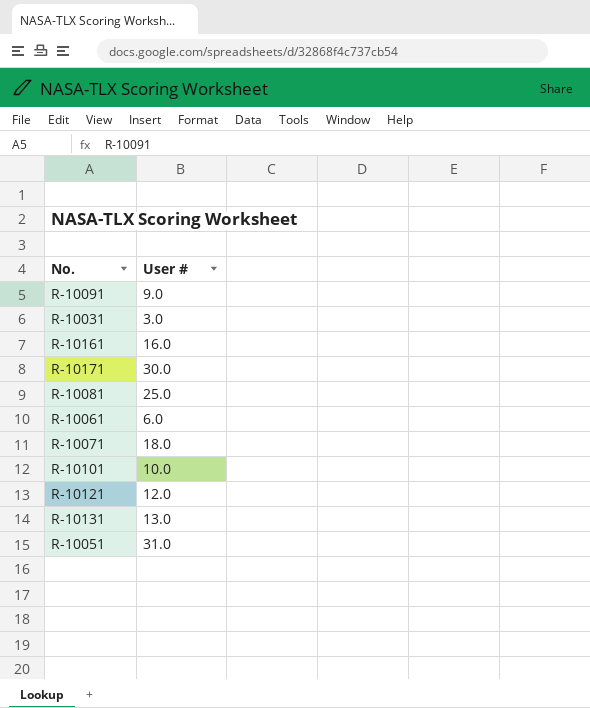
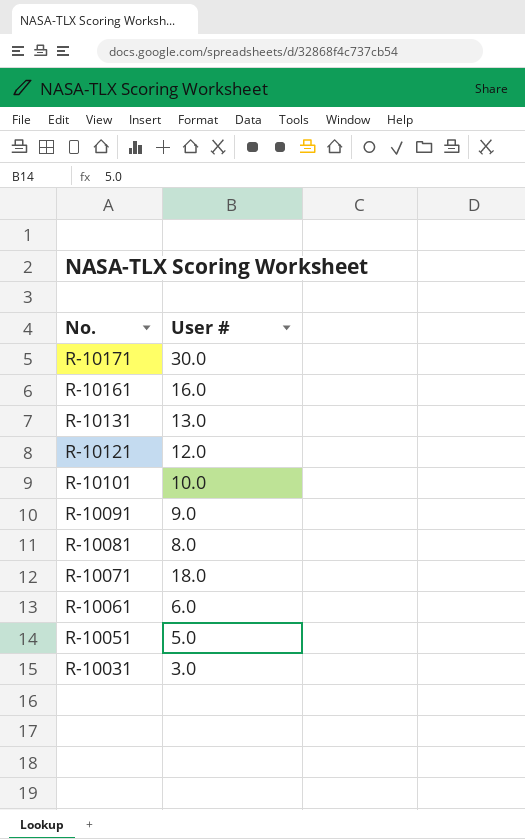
row order: none -> No. descending
R-10081 | User #: 25.0 -> 8.0
R-10051 | User #: 31.0 -> 5.0

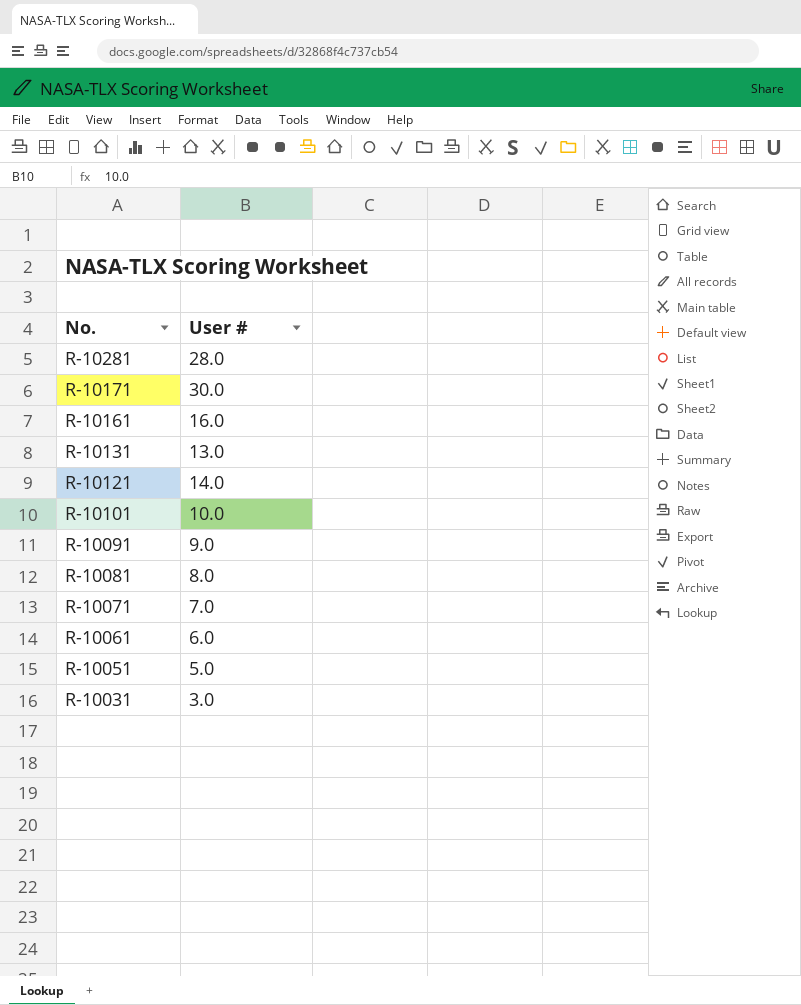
row R-10281: none -> 28.0
R-10121 | User #: 12.0 -> 14.0
R-10071 | User #: 18.0 -> 7.0

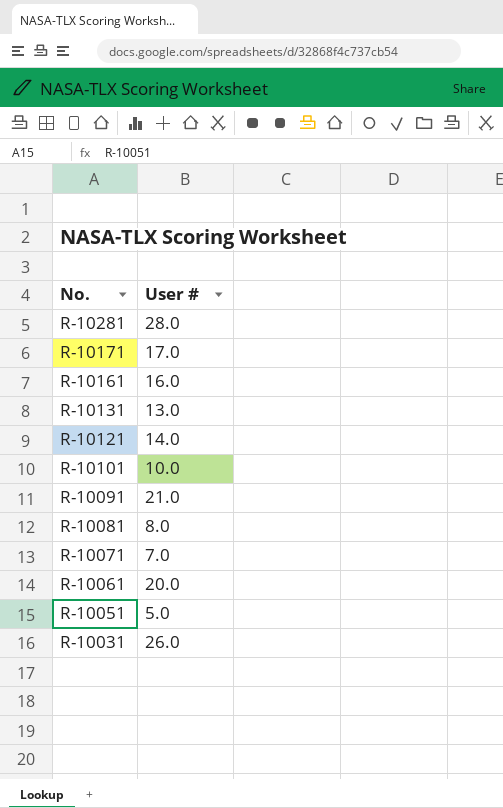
R-10171 | User #: 30.0 -> 17.0
R-10091 | User #: 9.0 -> 21.0
R-10061 | User #: 6.0 -> 20.0
R-10031 | User #: 3.0 -> 26.0

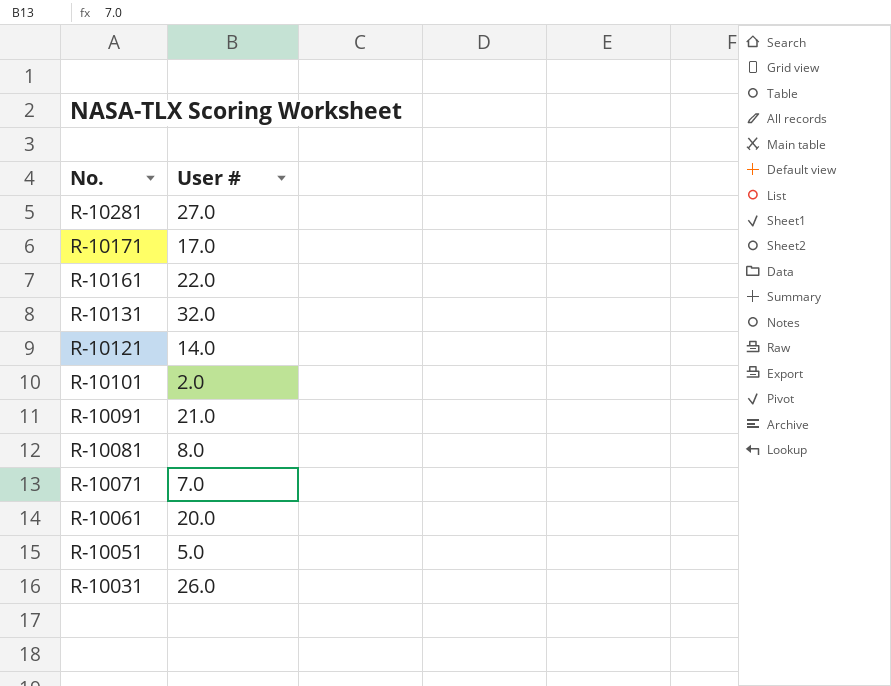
R-10281 | User #: 28.0 -> 27.0
R-10161 | User #: 16.0 -> 22.0
R-10131 | User #: 13.0 -> 32.0
R-10101 | User #: 10.0 -> 2.0

